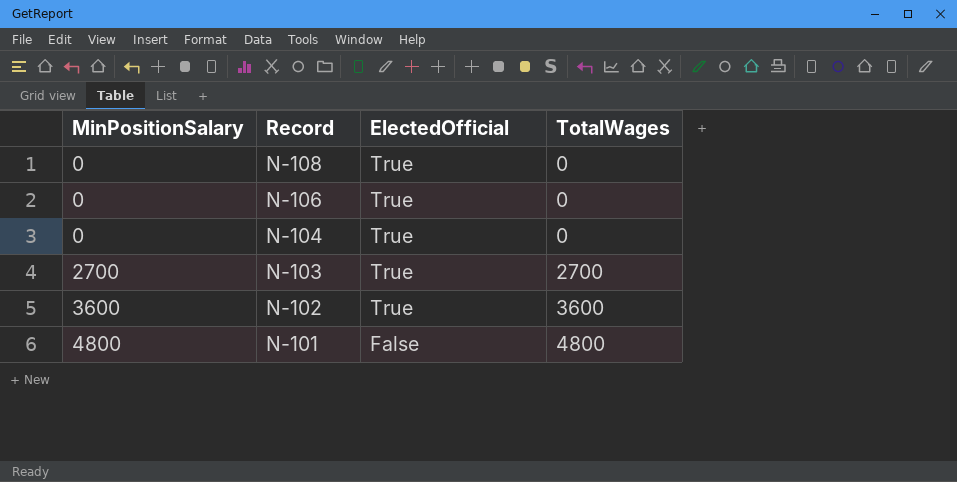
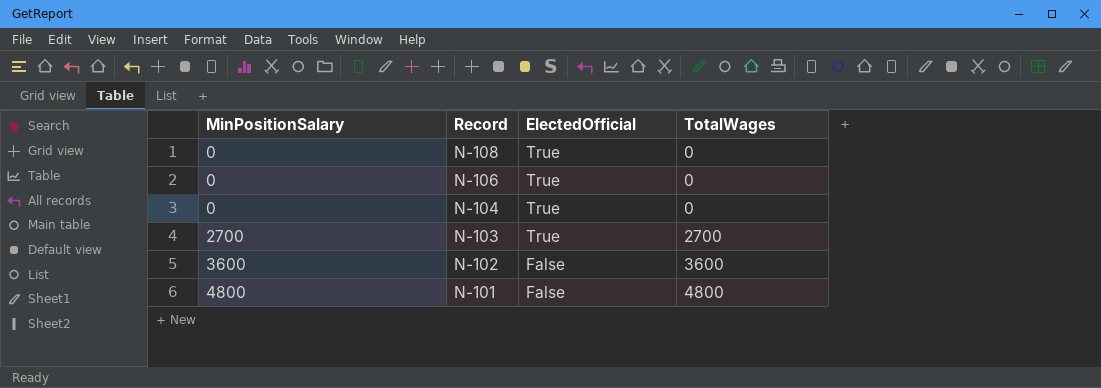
N-102 | ElectedOfficial: True -> False

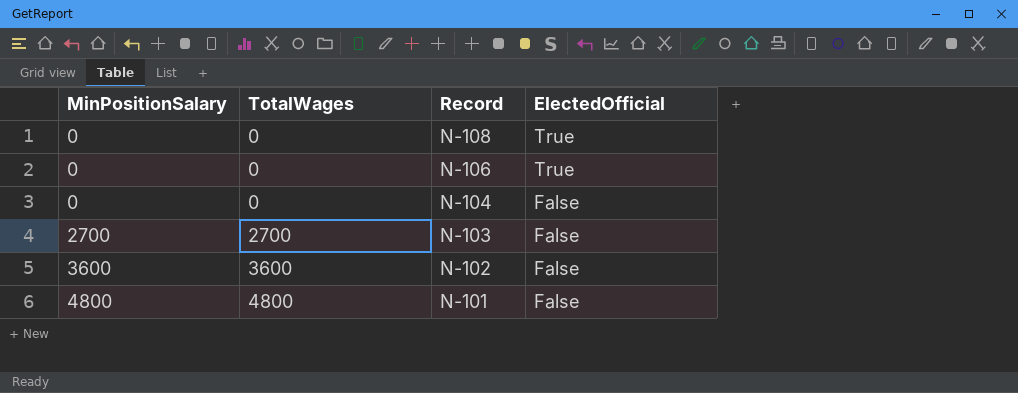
column TotalWages | position: 4 -> 2
N-104 | ElectedOfficial: True -> False
N-103 | ElectedOfficial: True -> False

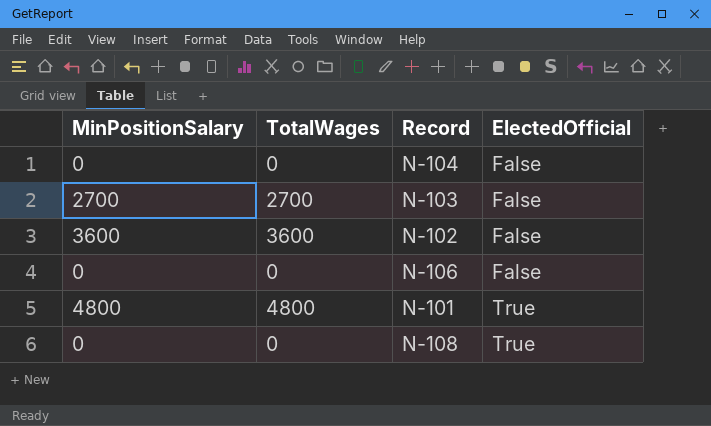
row order: MinPositionSalary ascending -> ElectedOfficial ascending
N-106 | ElectedOfficial: True -> False
N-101 | ElectedOfficial: False -> True

